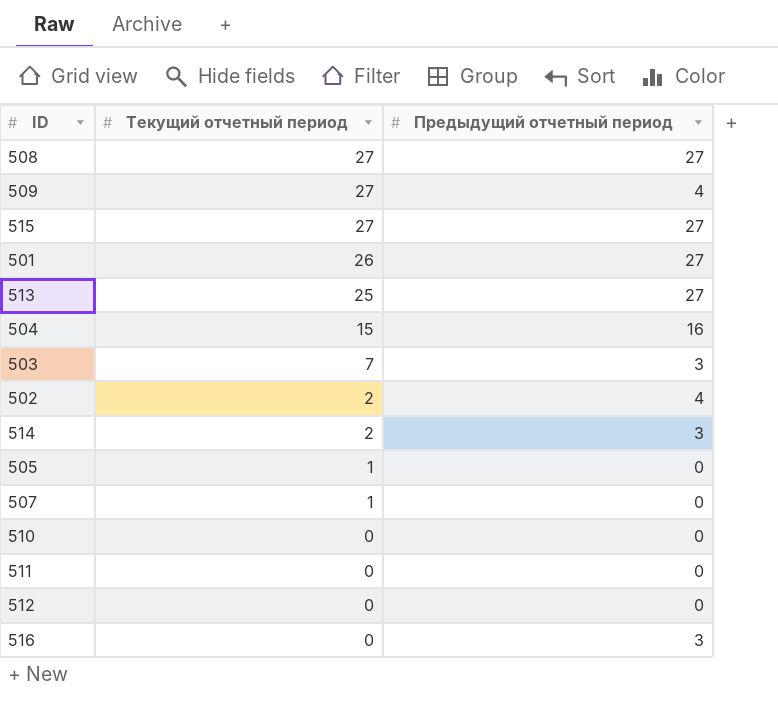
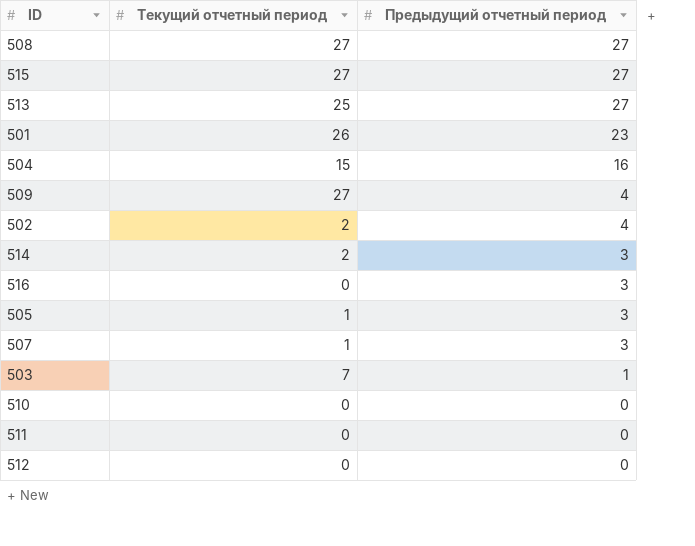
row order: Текущий отчетный период descending -> Предыдущий отчетный период descending
501 | Предыдущий отчетный период: 27 -> 23
505 | Предыдущий отчетный период: 0 -> 3
507 | Предыдущий отчетный период: 0 -> 3
503 | Предыдущий отчетный период: 3 -> 1

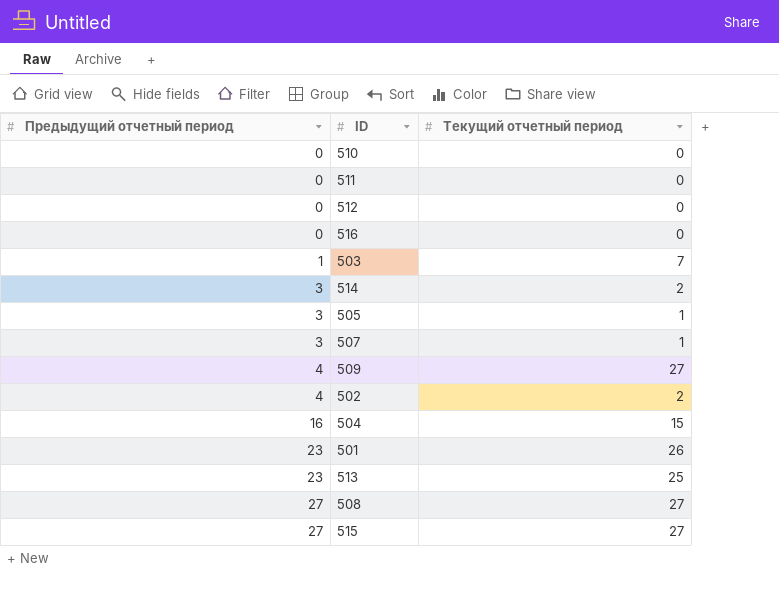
row order: Предыдущий отчетный период descending -> Предыдущий отчетный период ascending
column Предыдущий отчетный период | position: 3 -> 1
516 | Предыдущий отчетный период: 3 -> 0
513 | Предыдущий отчетный период: 27 -> 23

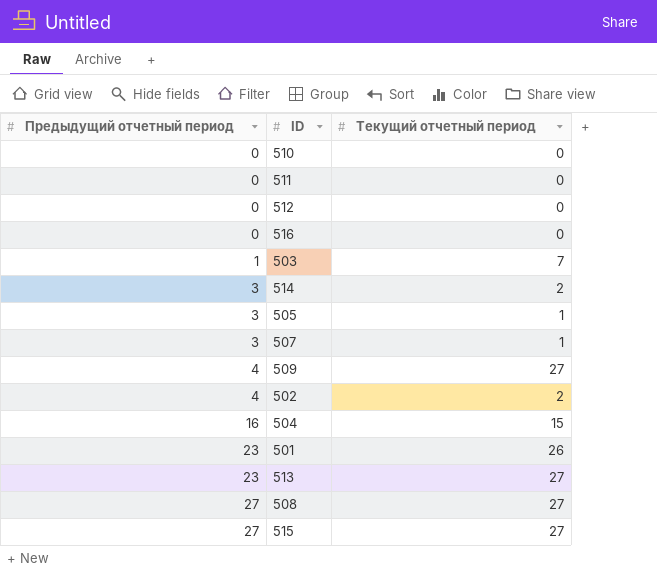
513 | Текущий отчетный период: 25 -> 27

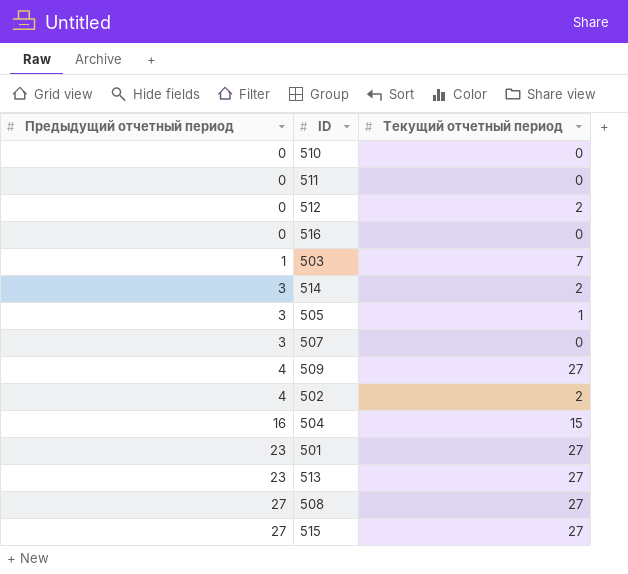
512 | Текущий отчетный период: 0 -> 2
507 | Текущий отчетный период: 1 -> 0
501 | Текущий отчетный период: 26 -> 27

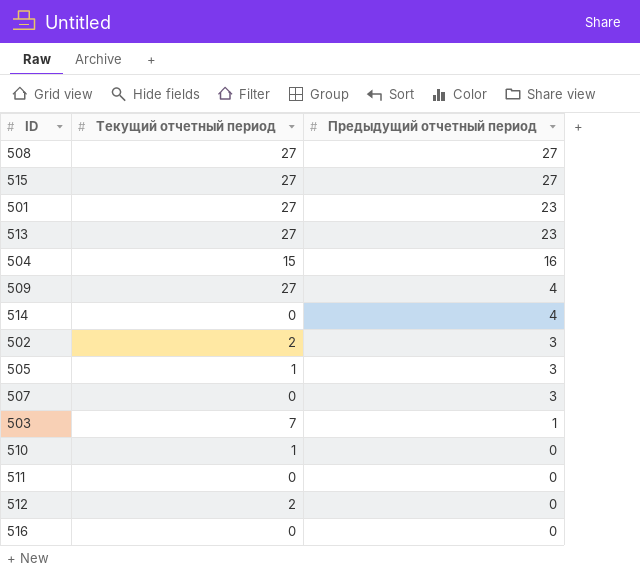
row order: Предыдущий отчетный период ascending -> Предыдущий отчетный период descending
column Предыдущий отчетный период | position: 1 -> 3
514 | Текущий отчетный период: 2 -> 0
514 | Предыдущий отчетный период: 3 -> 4
502 | Предыдущий отчетный период: 4 -> 3
510 | Текущий отчетный период: 0 -> 1

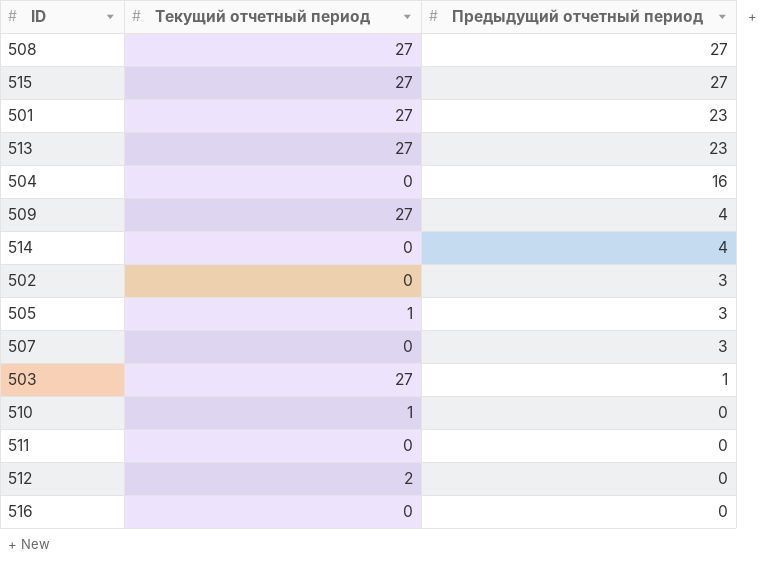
504 | Текущий отчетный период: 15 -> 0
502 | Текущий отчетный период: 2 -> 0
503 | Текущий отчетный период: 7 -> 27

